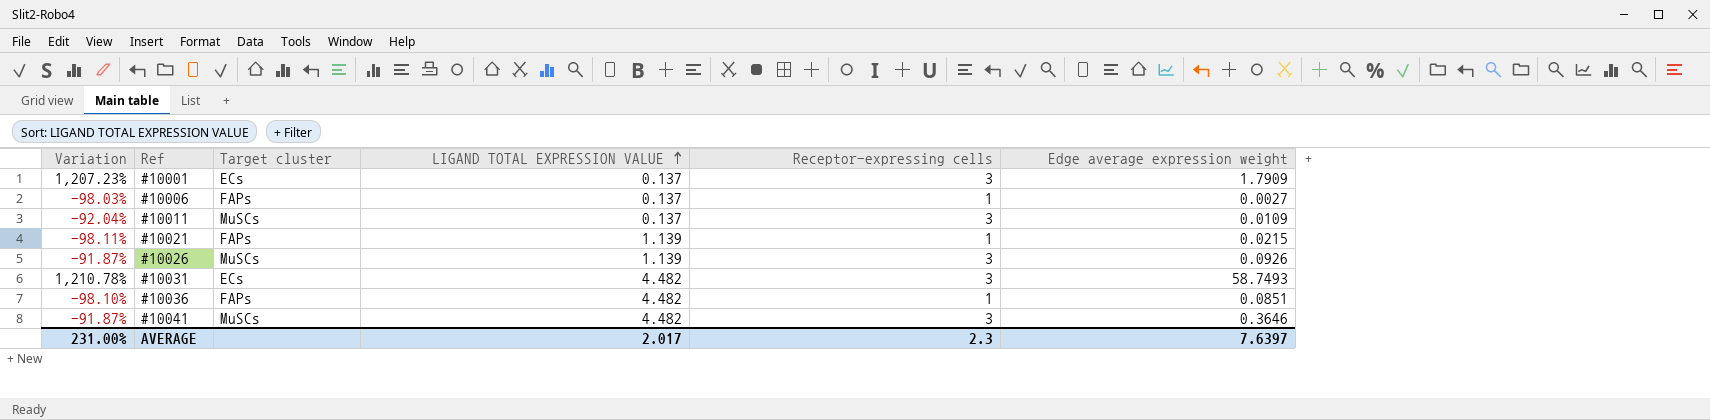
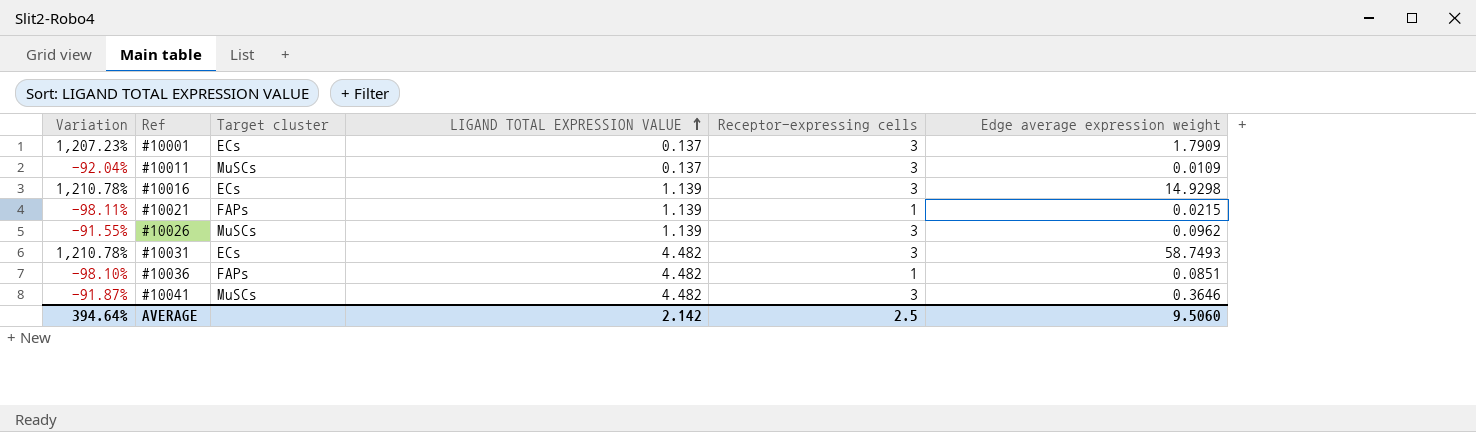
row #10006: -98.03% | FAPs | 0.137 | 1 | 0.0027 -> none
row #10016: none -> 1,210.78% | ECs | 1.139 | 3 | 14.9298
#10026 | Variation: -91.87% -> -91.55%
#10026 | Edge average expression weight: 0.0926 -> 0.0962
AVERAGE | Variation: 231.00% -> 394.64%
AVERAGE | LIGAND TOTAL EXPRESSION VALUE: 2.017 -> 2.142
AVERAGE | Receptor-expressing cells: 2.3 -> 2.5
AVERAGE | Edge average expression weight: 7.6397 -> 9.5060

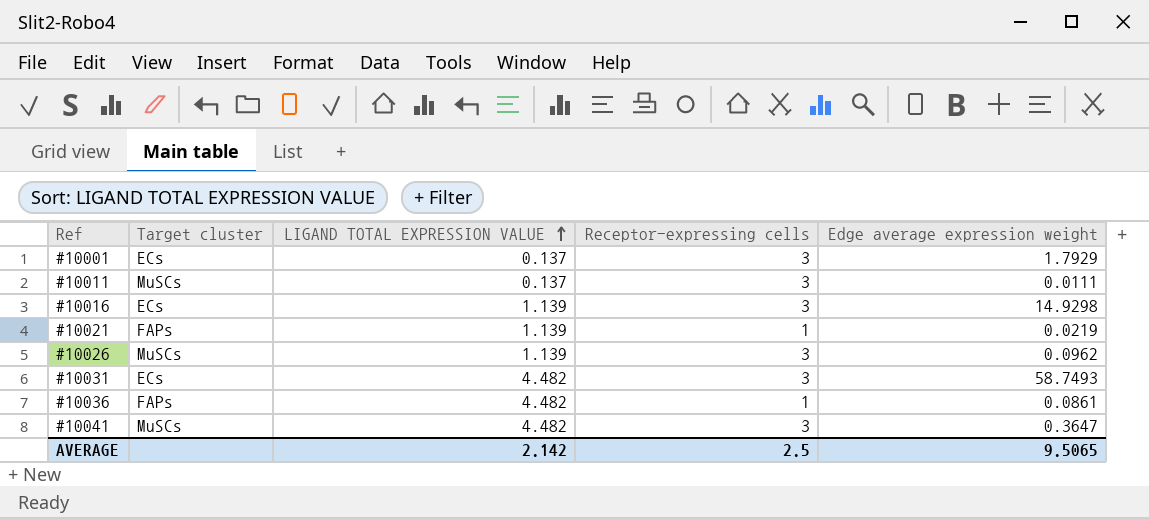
column Variation | formula: ([Edge average expression weight] - [LIGAND TOTAL EXPRESSION VALUE]) / [LIGAND TOTAL EXPRESSION VALUE] -> none
#10001 | Edge average expression weight: 1.7909 -> 1.7929
#10011 | Edge average expression weight: 0.0109 -> 0.0111
#10021 | Edge average expression weight: 0.0215 -> 0.0219
#10036 | Edge average expression weight: 0.0851 -> 0.0861
#10041 | Edge average expression weight: 0.3646 -> 0.3647
AVERAGE | Edge average expression weight: 9.5060 -> 9.5065

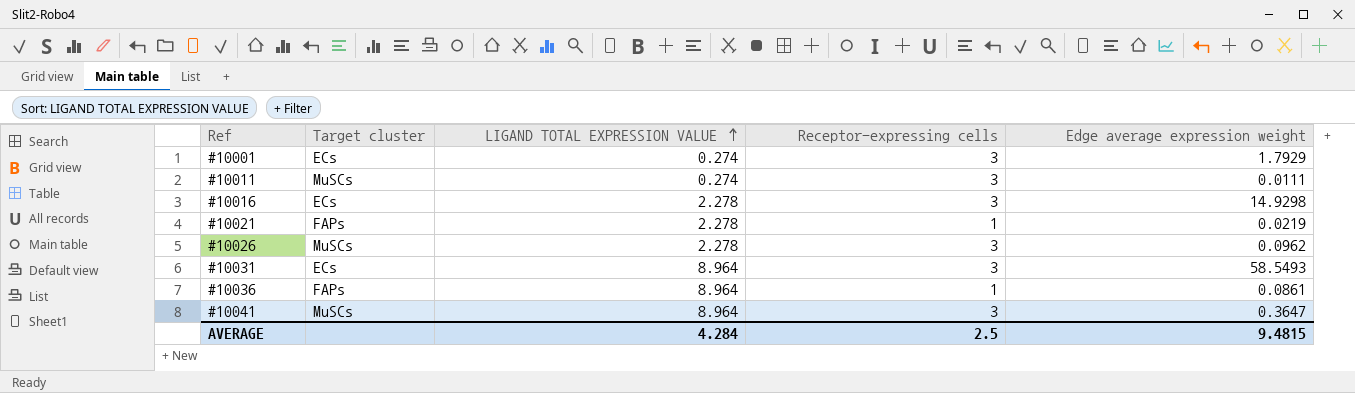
#10001 | LIGAND TOTAL EXPRESSION VALUE: 0.137 -> 0.274
#10011 | LIGAND TOTAL EXPRESSION VALUE: 0.137 -> 0.274
#10016 | LIGAND TOTAL EXPRESSION VALUE: 1.139 -> 2.278
#10021 | LIGAND TOTAL EXPRESSION VALUE: 1.139 -> 2.278
#10026 | LIGAND TOTAL EXPRESSION VALUE: 1.139 -> 2.278
#10031 | LIGAND TOTAL EXPRESSION VALUE: 4.482 -> 8.964
#10031 | Edge average expression weight: 58.7493 -> 58.5493
#10036 | LIGAND TOTAL EXPRESSION VALUE: 4.482 -> 8.964
#10041 | LIGAND TOTAL EXPRESSION VALUE: 4.482 -> 8.964
AVERAGE | LIGAND TOTAL EXPRESSION VALUE: 2.142 -> 4.284
AVERAGE | Edge average expression weight: 9.5065 -> 9.4815

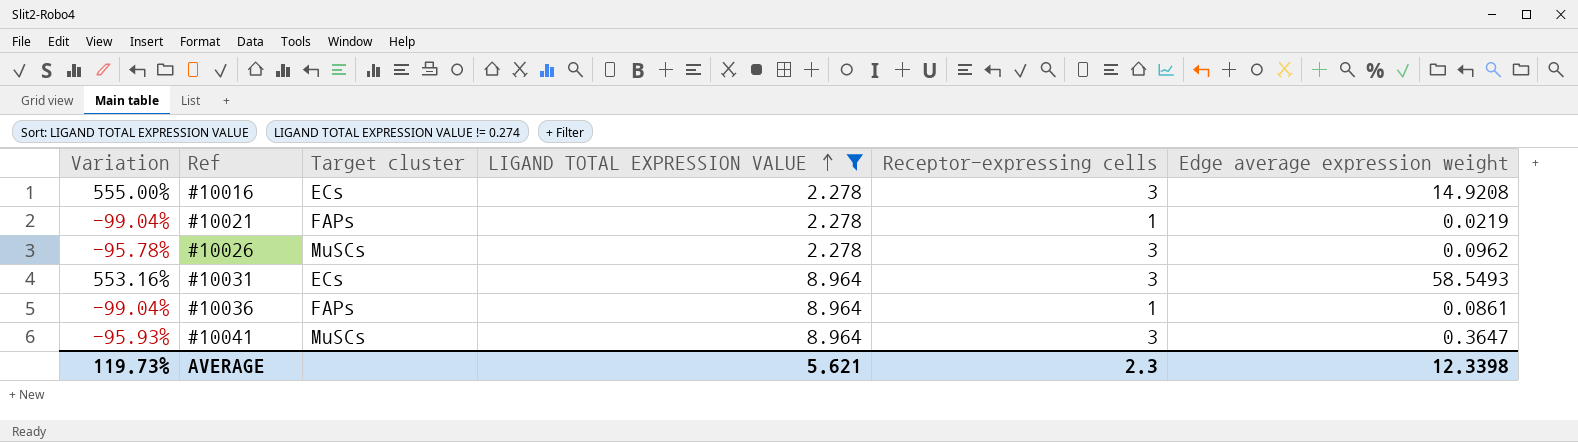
filter: none -> LIGAND TOTAL EXPRESSION VALUE != 0.274
column Variation | formula: none -> ([Edge average expression weight] - [LIGAND TOTAL EXPRESSION VALUE]) / [LIGAND TOTAL EXPRESSION VALUE]
#10016 | Edge average expression weight: 14.9298 -> 14.9208
AVERAGE | LIGAND TOTAL EXPRESSION VALUE: 4.284 -> 5.621
AVERAGE | Receptor-expressing cells: 2.5 -> 2.3
AVERAGE | Edge average expression weight: 9.4815 -> 12.3398

